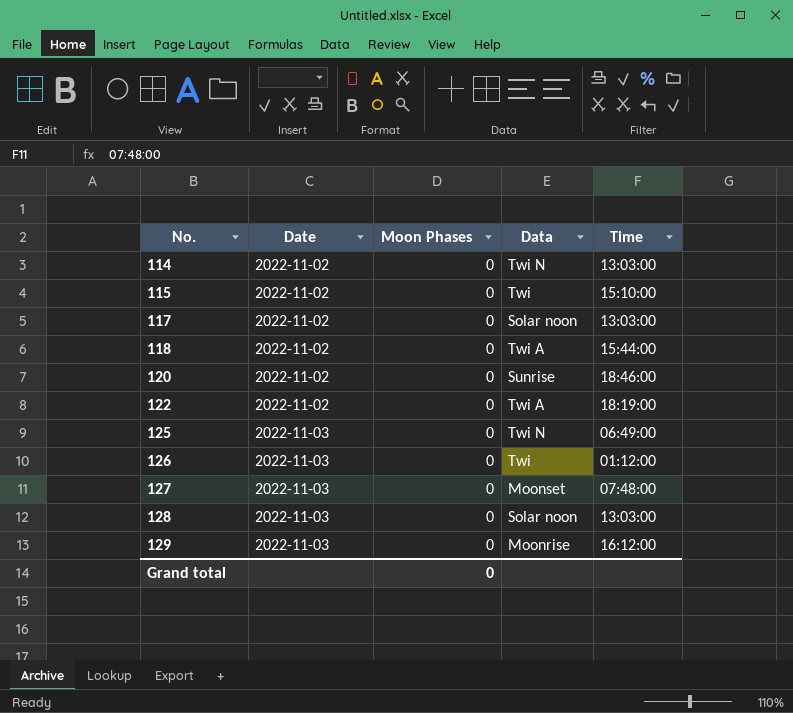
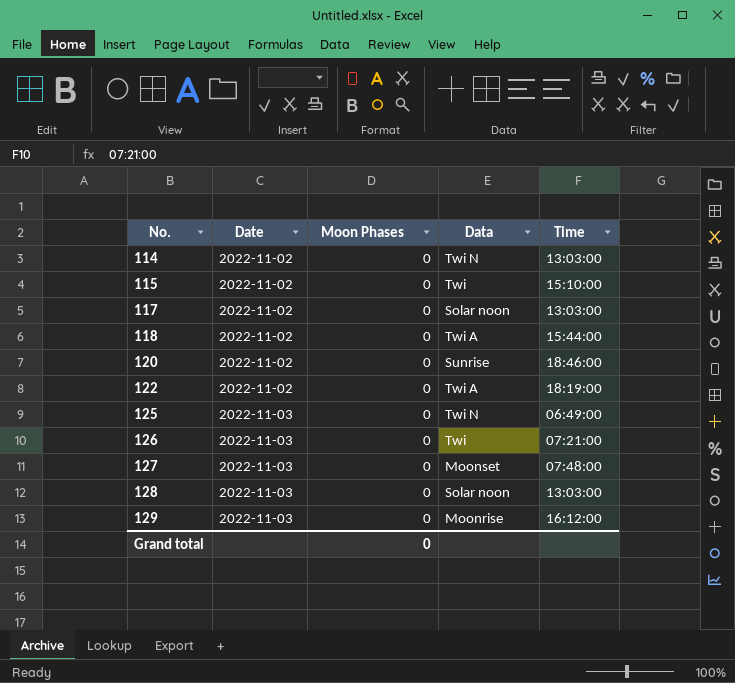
126 | Time: 01:12:00 -> 07:21:00

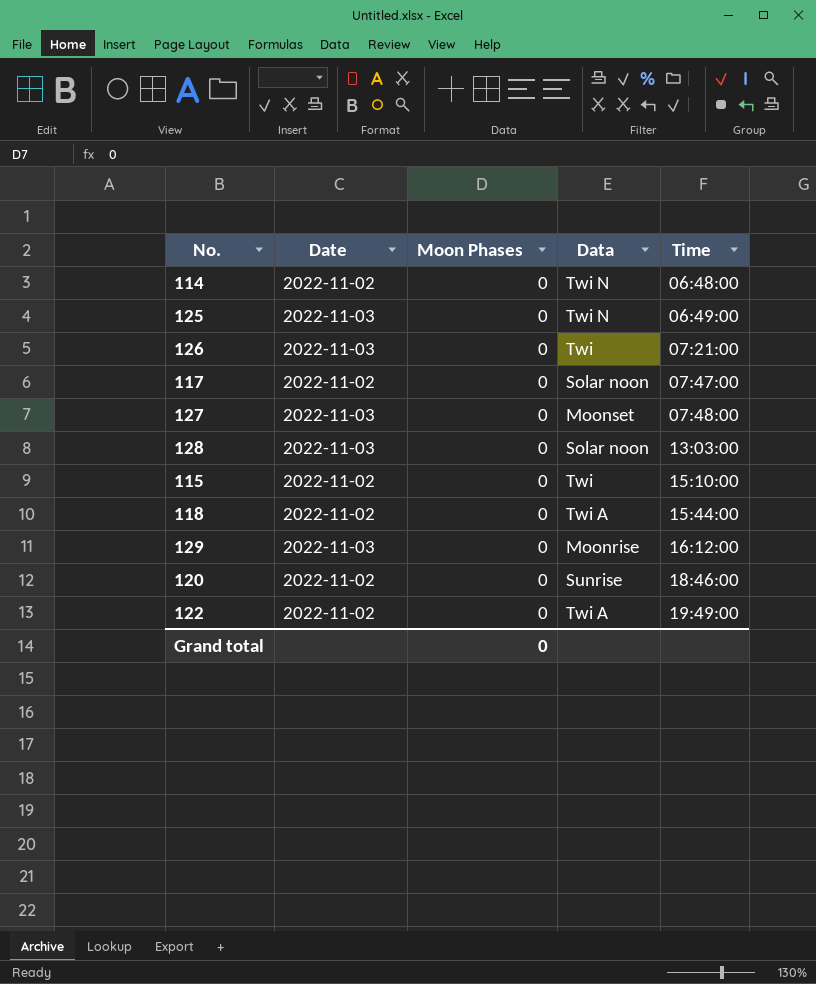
row order: No. ascending -> Time ascending
114 | Time: 13:03:00 -> 06:48:00
117 | Time: 13:03:00 -> 07:47:00
122 | Time: 18:19:00 -> 19:49:00

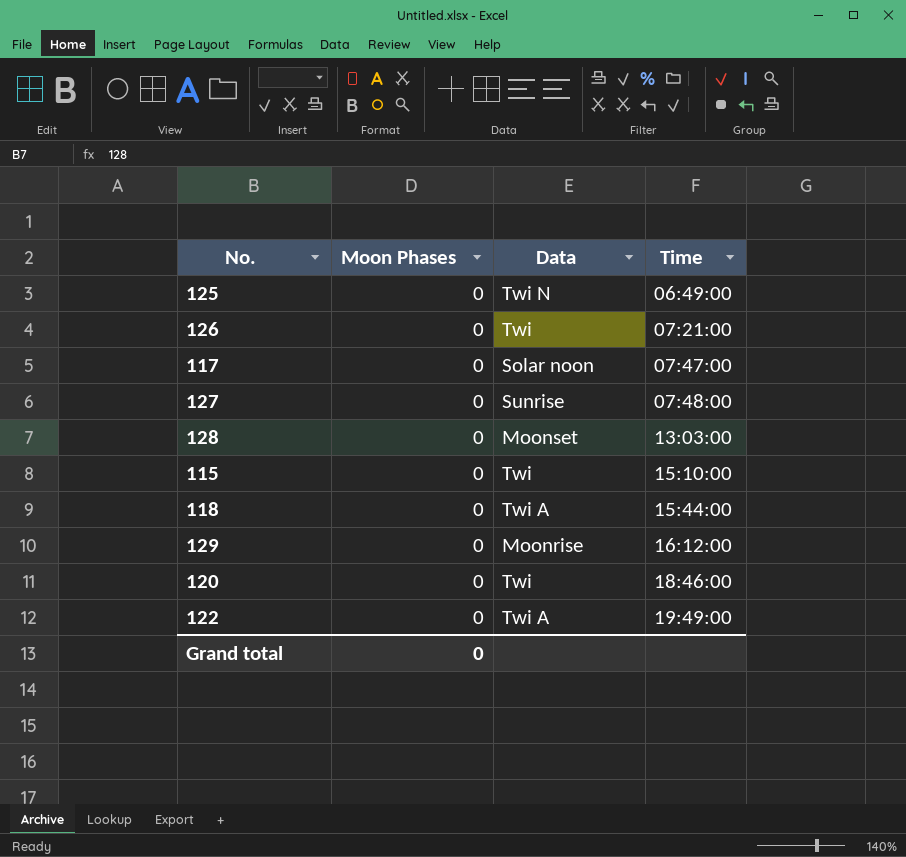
column Date | position: 2 -> none
row 114: 2022-11-02 | 0 | Twi N | 06:48:00 -> none
127 | Data: Moonset -> Sunrise
128 | Data: Solar noon -> Moonset
120 | Data: Sunrise -> Twi

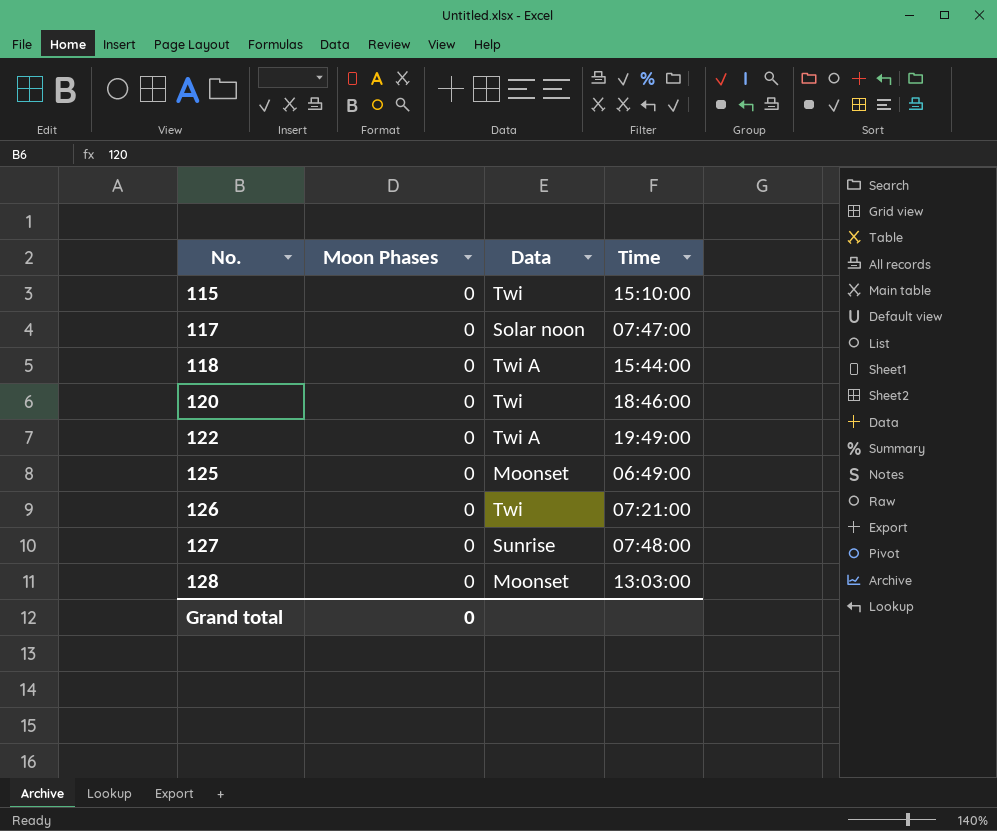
row order: Time ascending -> No. ascending
row 129: 0 | Moonrise | 16:12:00 -> none
125 | Data: Twi N -> Moonset

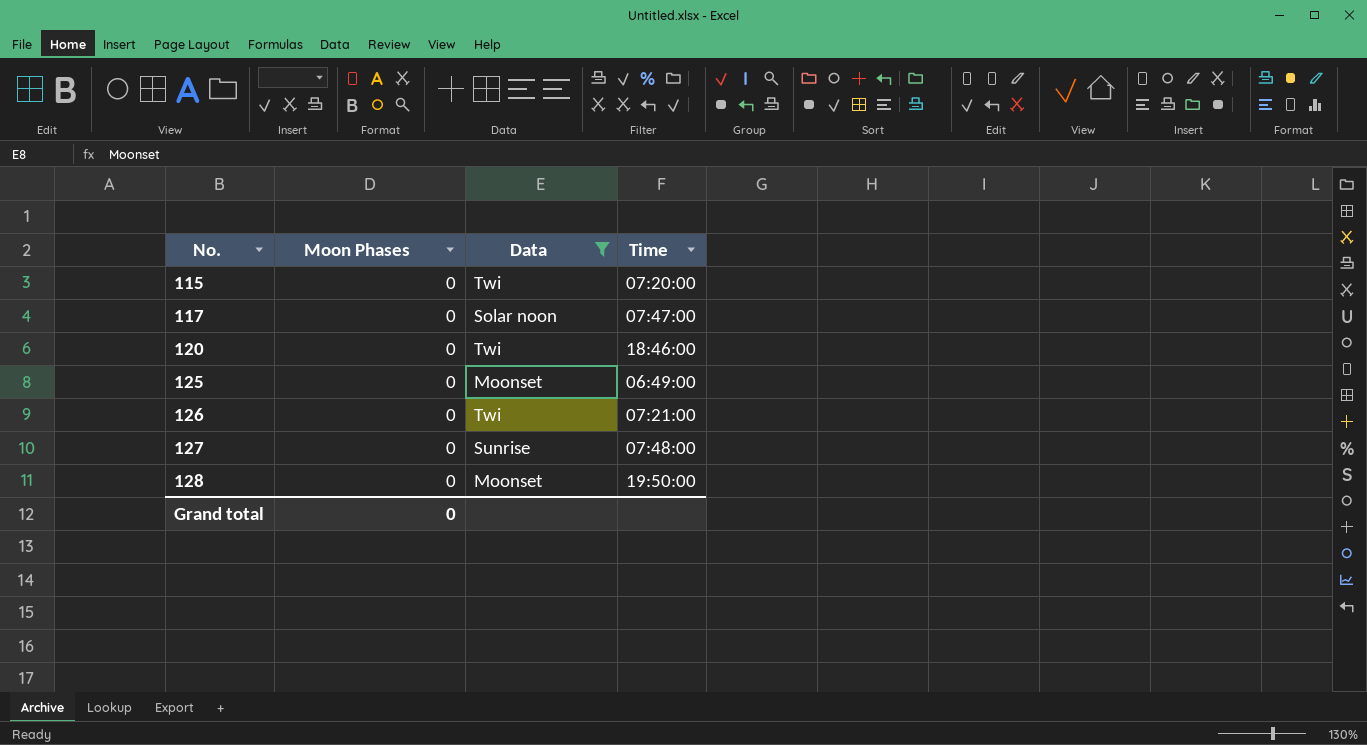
filter: none -> Data != Twi A
115 | Time: 15:10:00 -> 07:20:00
128 | Time: 13:03:00 -> 19:50:00

